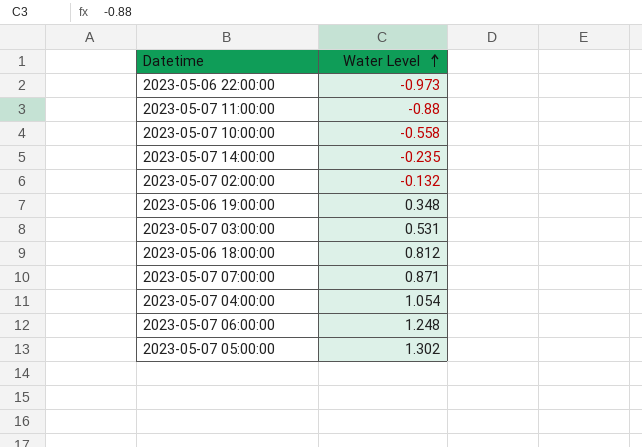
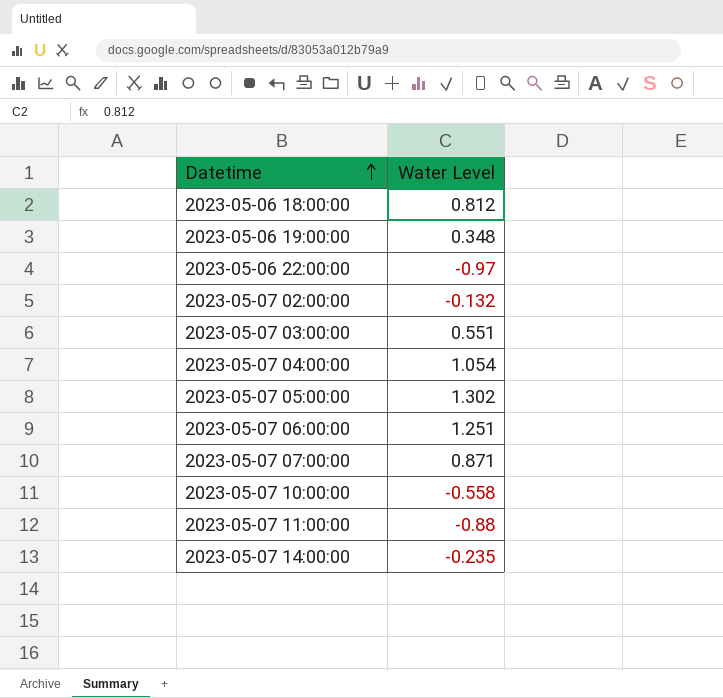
row order: Water Level ascending -> Datetime ascending
2023-05-06 22:00:00 | Water Level: -0.973 -> -0.97
2023-05-07 03:00:00 | Water Level: 0.531 -> 0.551
2023-05-07 06:00:00 | Water Level: 1.248 -> 1.251

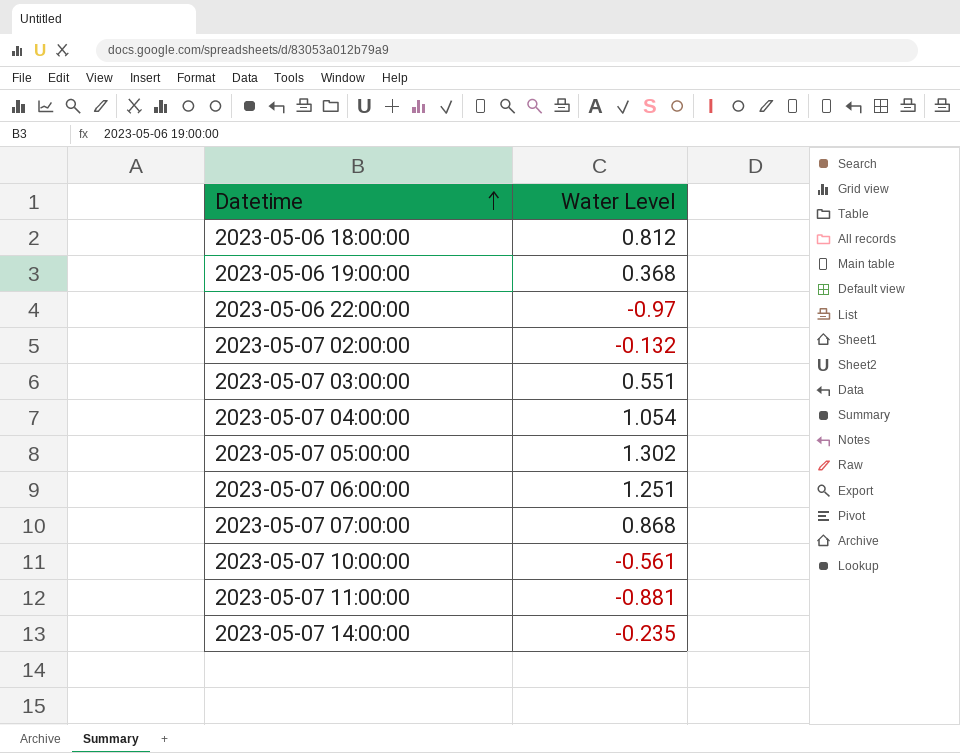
2023-05-06 19:00:00 | Water Level: 0.348 -> 0.368
2023-05-07 07:00:00 | Water Level: 0.871 -> 0.868
2023-05-07 10:00:00 | Water Level: -0.558 -> -0.561
2023-05-07 11:00:00 | Water Level: -0.88 -> -0.881

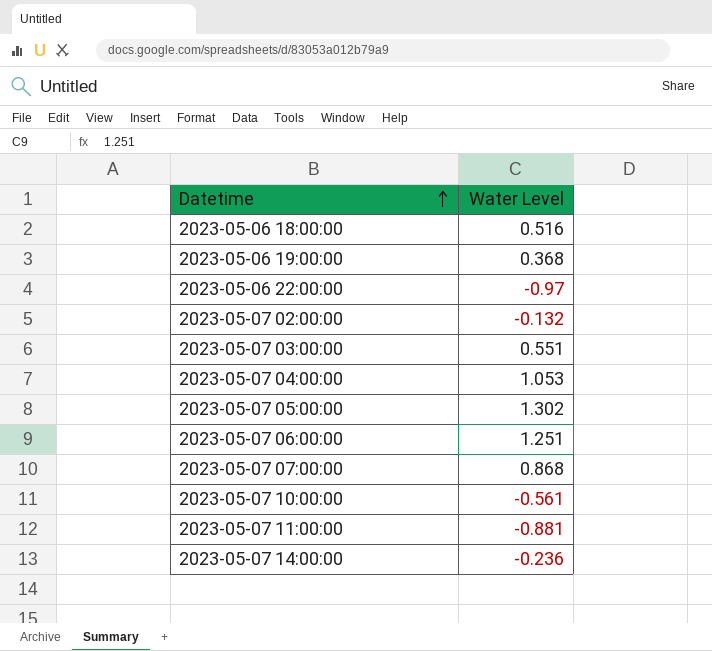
2023-05-06 18:00:00 | Water Level: 0.812 -> 0.516
2023-05-07 04:00:00 | Water Level: 1.054 -> 1.053
2023-05-07 14:00:00 | Water Level: -0.235 -> -0.236

